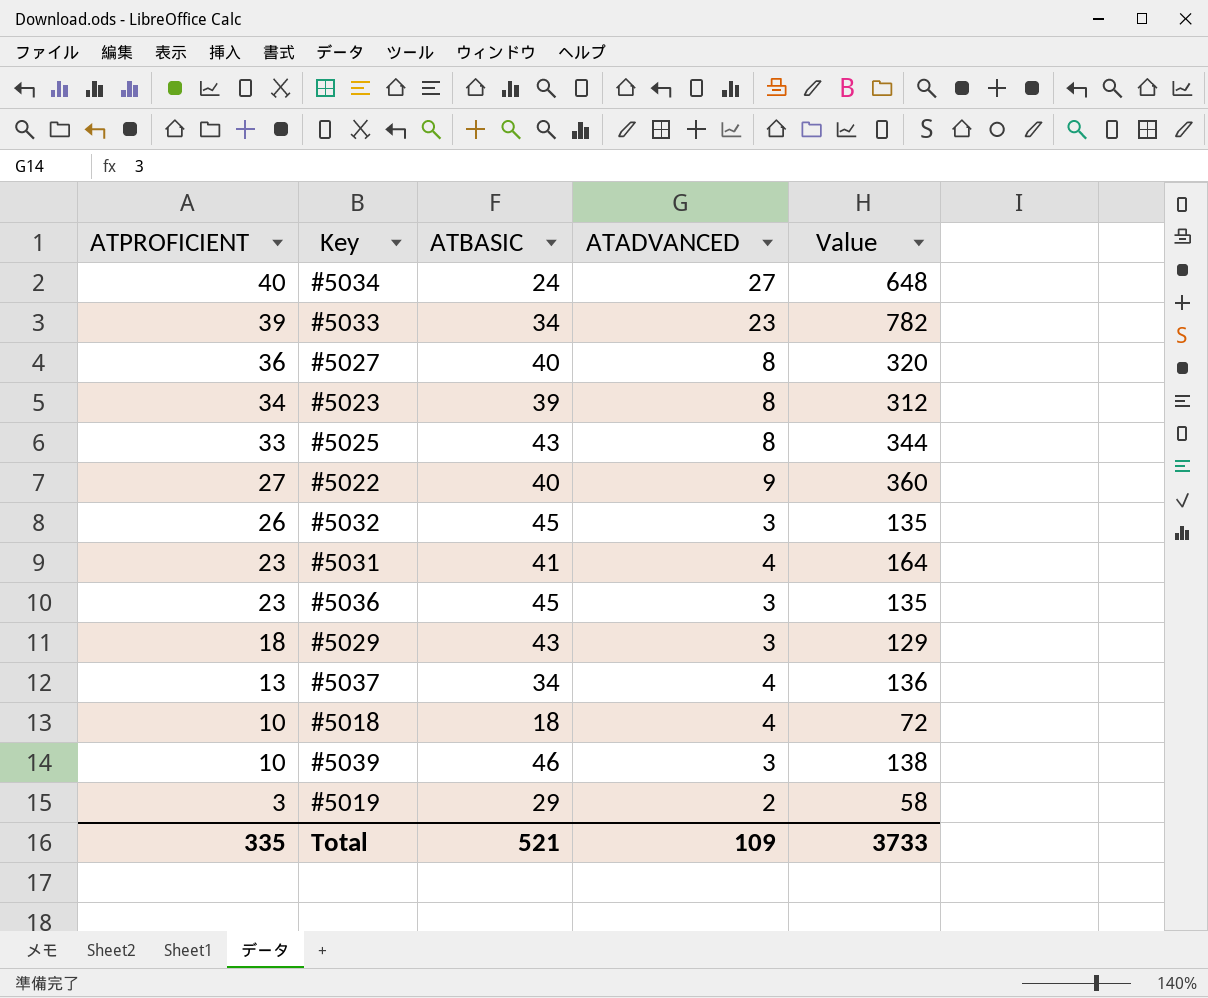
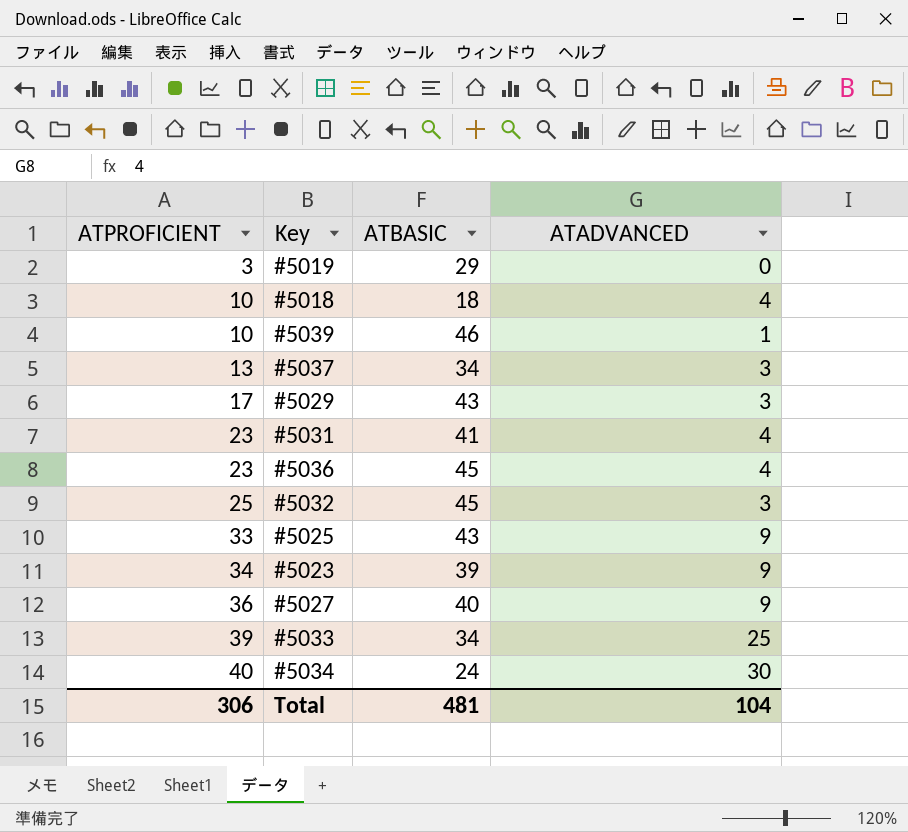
row order: ATPROFICIENT descending -> ATPROFICIENT ascending
column Value | formula: [ATBASIC] * [ATADVANCED] -> none
row #5022: 27 | 40 | 9 | 360 -> none
#5019 | ATADVANCED: 2 -> 0
#5039 | ATADVANCED: 3 -> 1
#5037 | ATADVANCED: 4 -> 3
#5029 | ATPROFICIENT: 18 -> 17
#5036 | ATADVANCED: 3 -> 4
#5032 | ATPROFICIENT: 26 -> 25
#5025 | ATADVANCED: 8 -> 9
#5023 | ATADVANCED: 8 -> 9
#5027 | ATADVANCED: 8 -> 9
#5033 | ATADVANCED: 23 -> 25
#5034 | ATADVANCED: 27 -> 30
Total | ATPROFICIENT: 335 -> 306
Total | ATBASIC: 521 -> 481
Total | ATADVANCED: 109 -> 104

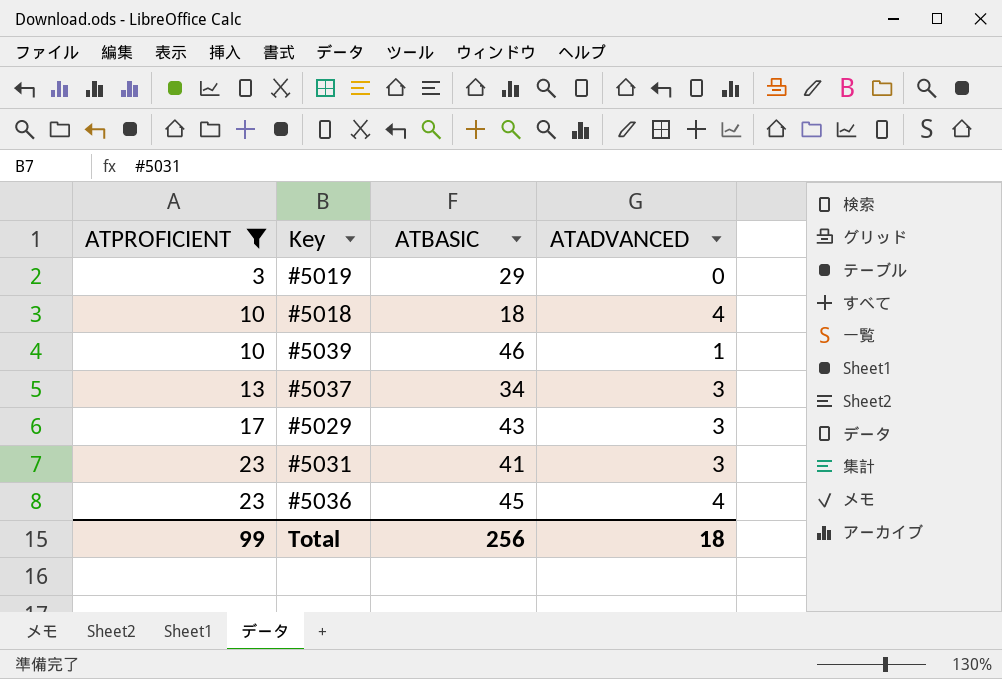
filter: none -> ATPROFICIENT <= 23
#5031 | ATADVANCED: 4 -> 3
Total | ATPROFICIENT: 306 -> 99
Total | ATBASIC: 481 -> 256
Total | ATADVANCED: 104 -> 18

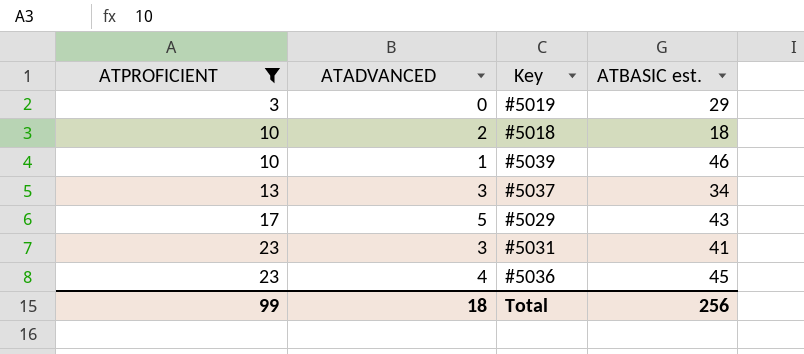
column ATADVANCED | position: 4 -> 2
column name: ATBASIC -> ATBASIC est.
#5018 | ATADVANCED: 4 -> 2
#5029 | ATADVANCED: 3 -> 5

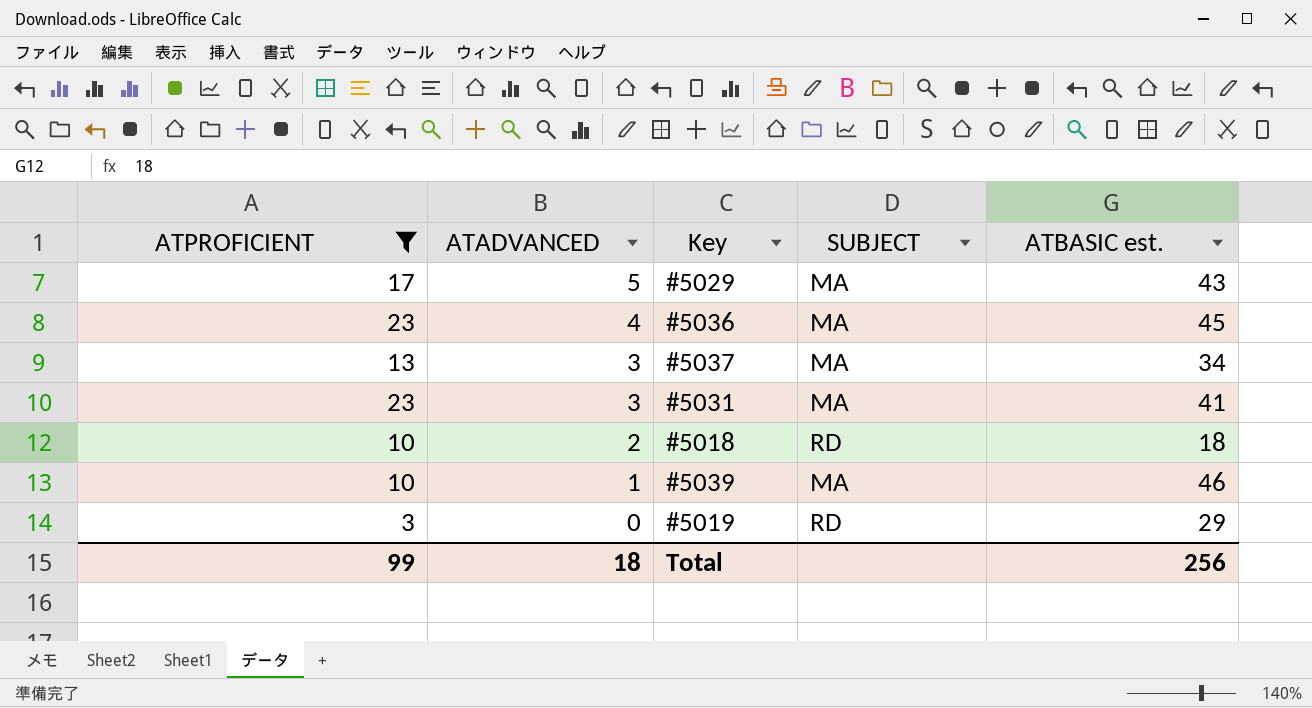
row order: ATPROFICIENT ascending -> ATADVANCED descending
column SUBJECT | position: none -> 4

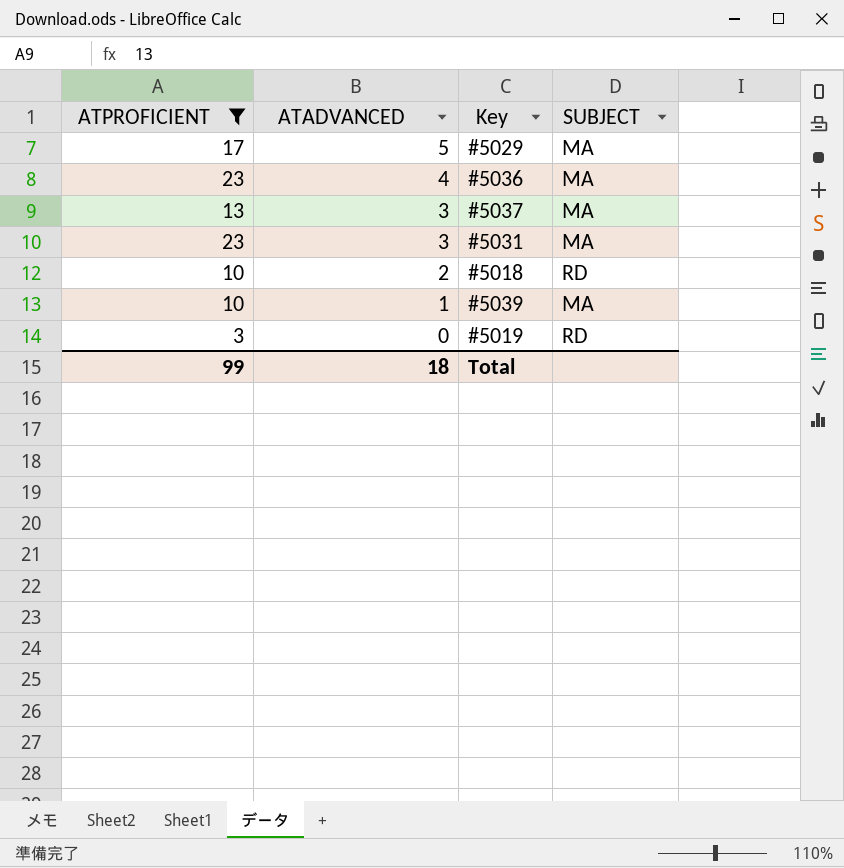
column ATBASIC est. | position: 5 -> none

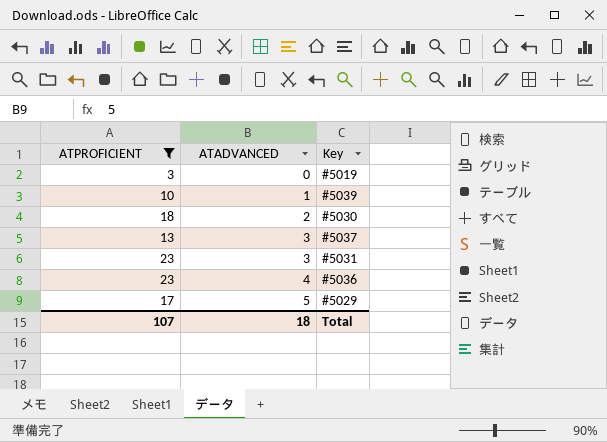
row order: ATADVANCED descending -> ATADVANCED ascending
column SUBJECT | position: 4 -> none
row #5018: 10 | 2 | RD -> none
row #5030: none -> 18 | 2
Total | ATPROFICIENT: 99 -> 107

